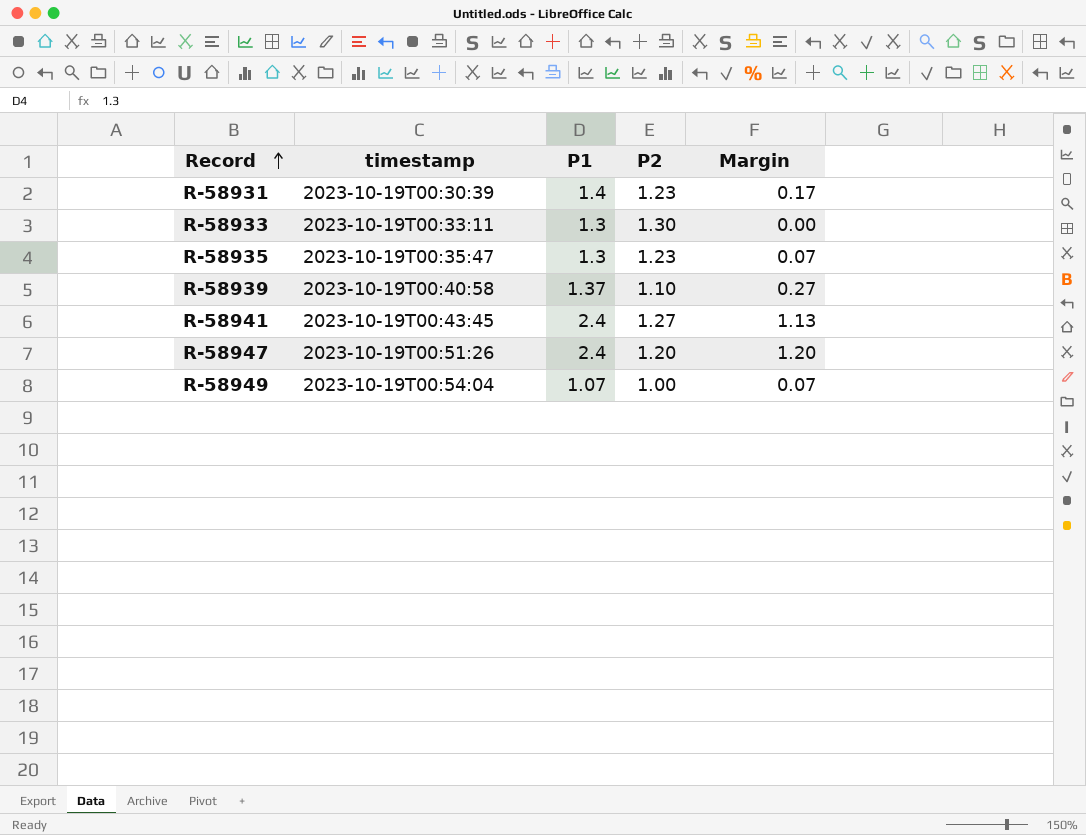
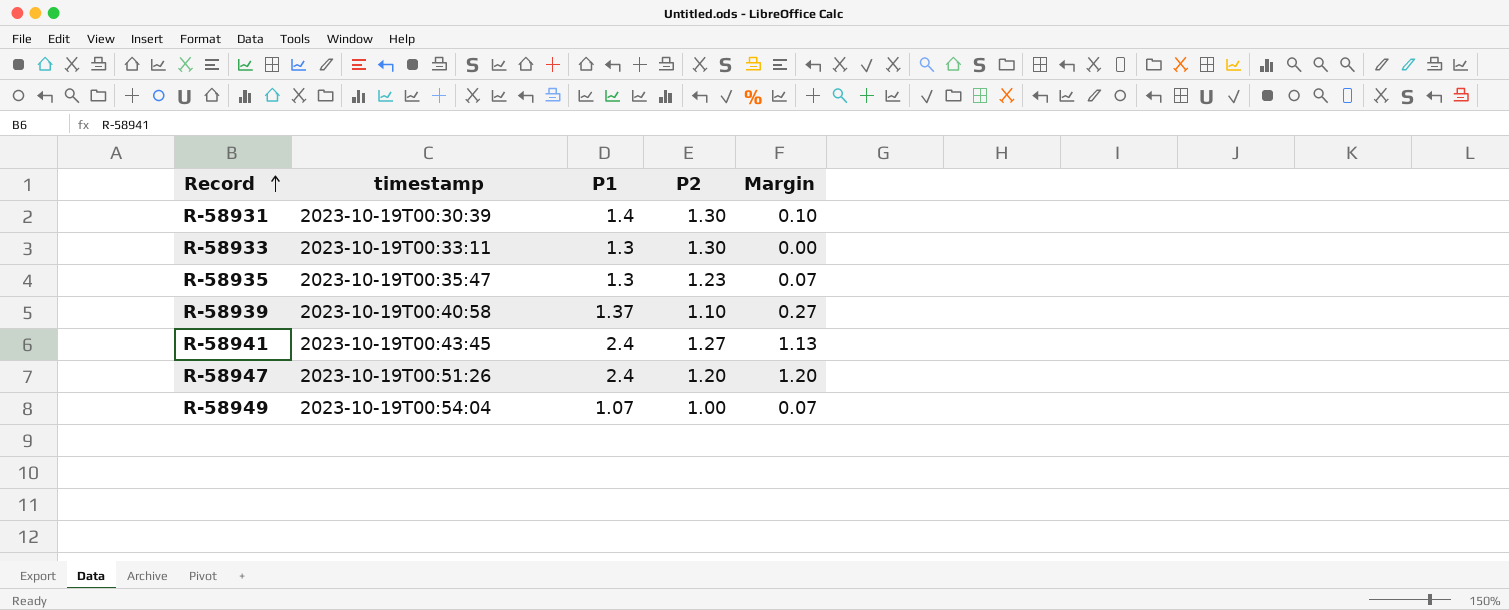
R-58931 | P2: 1.23 -> 1.30
R-58931 | Margin: 0.17 -> 0.10

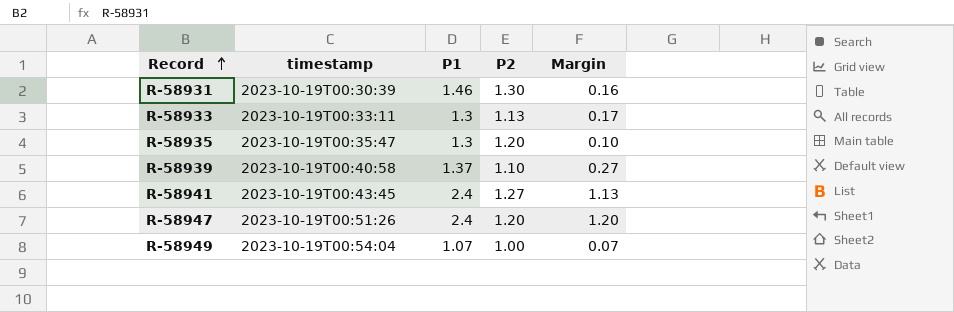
R-58931 | P1: 1.4 -> 1.46
R-58931 | Margin: 0.10 -> 0.16
R-58933 | P2: 1.30 -> 1.13
R-58933 | Margin: 0.00 -> 0.17
R-58935 | P2: 1.23 -> 1.20
R-58935 | Margin: 0.07 -> 0.10

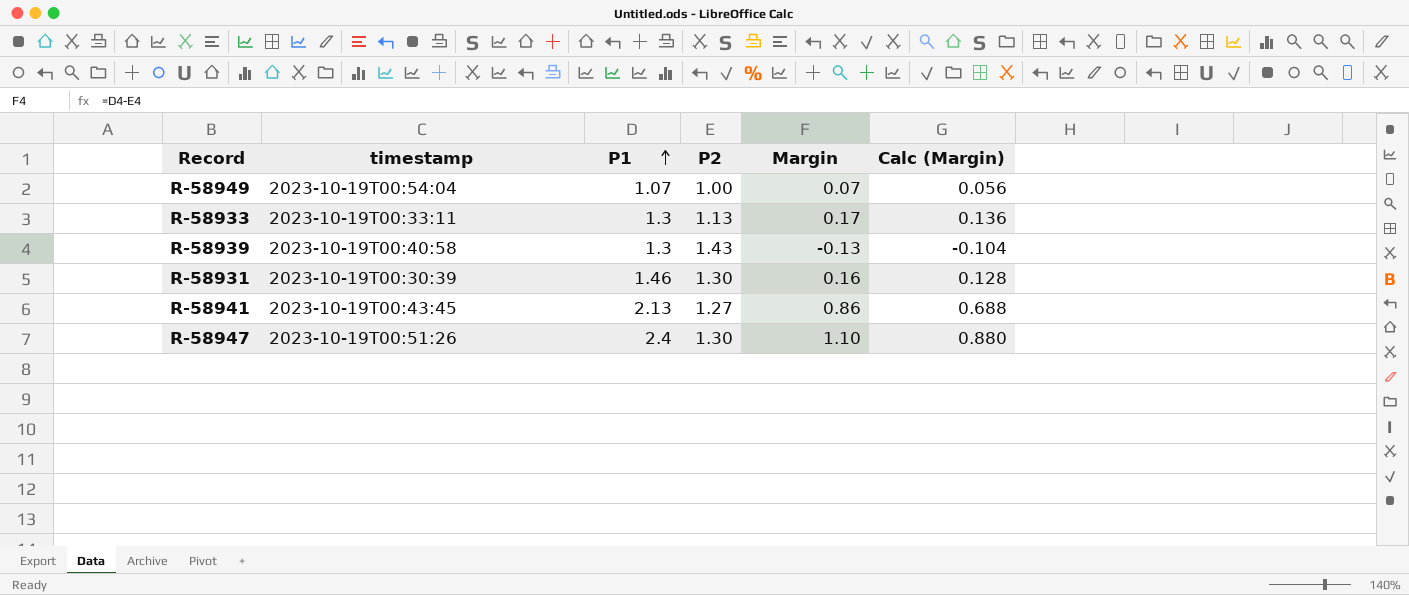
row order: Record ascending -> P1 ascending
column Calc (Margin) | formula: none -> [Margin] * 0.8
row R-58935: 2023-10-19T00:35:47 | 1.3 | 1.20 | 0.10 -> none
R-58939 | P1: 1.37 -> 1.3
R-58939 | P2: 1.10 -> 1.43
R-58939 | Margin: 0.27 -> -0.13
R-58941 | P1: 2.4 -> 2.13
R-58941 | Margin: 1.13 -> 0.86
R-58947 | P2: 1.20 -> 1.30
R-58947 | Margin: 1.20 -> 1.10

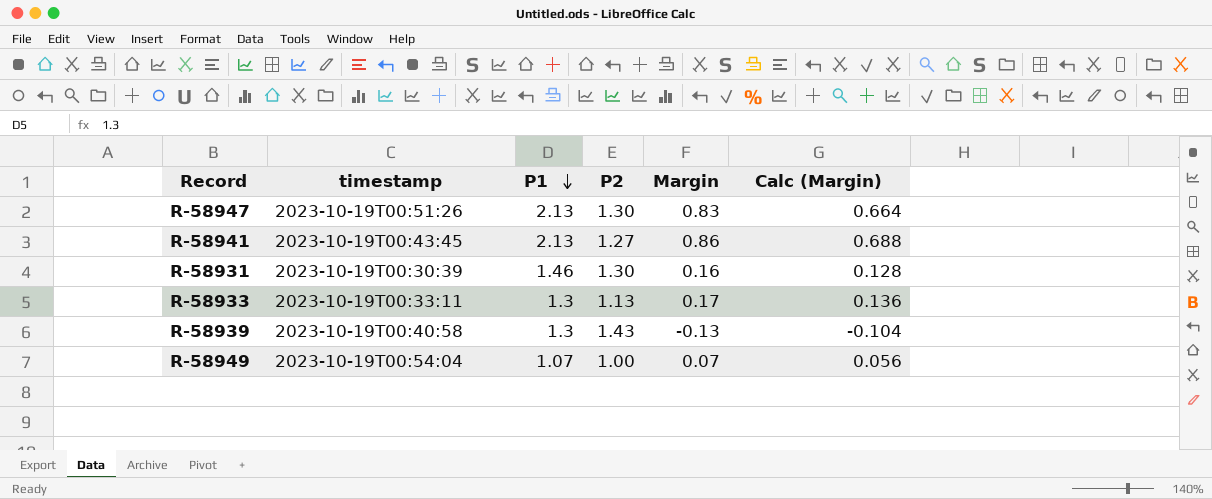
row order: P1 ascending -> P1 descending
R-58947 | P1: 2.4 -> 2.13
R-58947 | Margin: 1.10 -> 0.83
R-58947 | Calc (Margin): 0.880 -> 0.664

